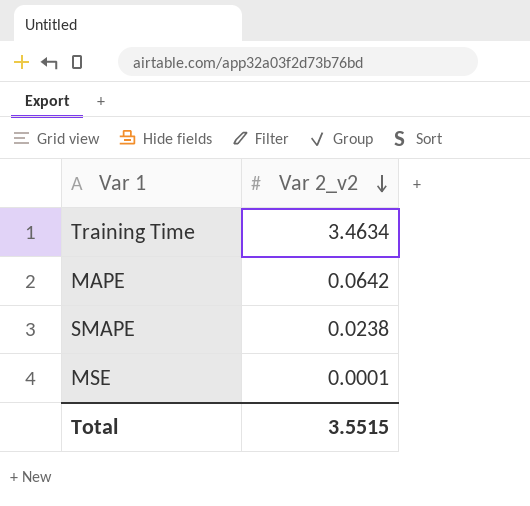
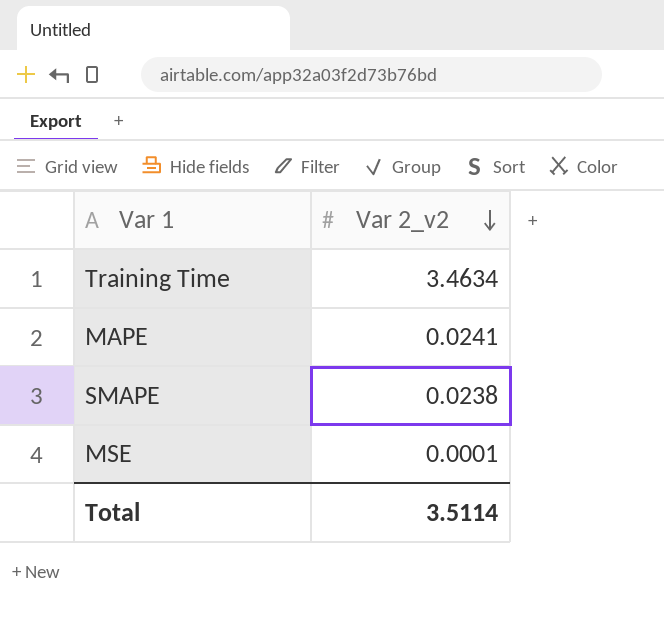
MAPE | Var 2_v2: 0.0642 -> 0.0241
Total | Var 2_v2: 3.5515 -> 3.5114

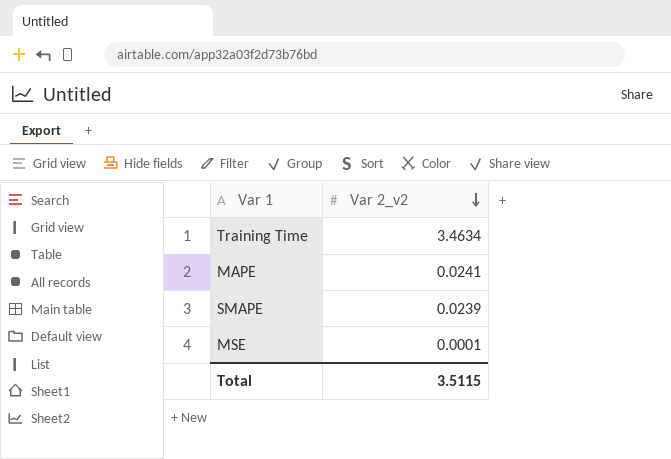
SMAPE | Var 2_v2: 0.0238 -> 0.0239
Total | Var 2_v2: 3.5114 -> 3.5115

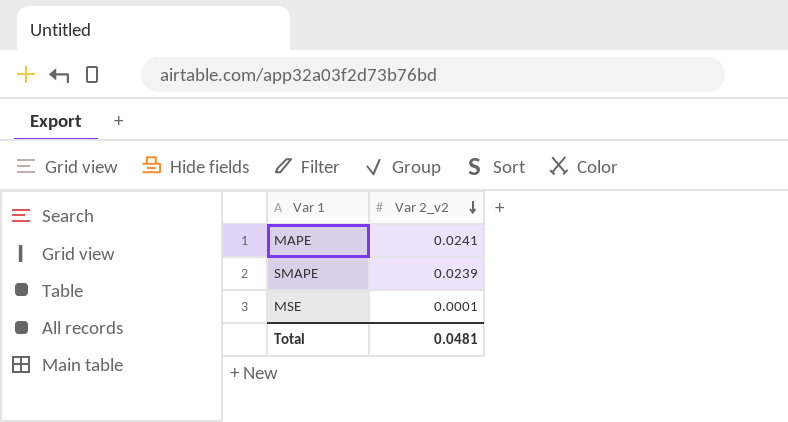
row Training Time: 3.4634 -> none
Total | Var 2_v2: 3.5115 -> 0.0481

